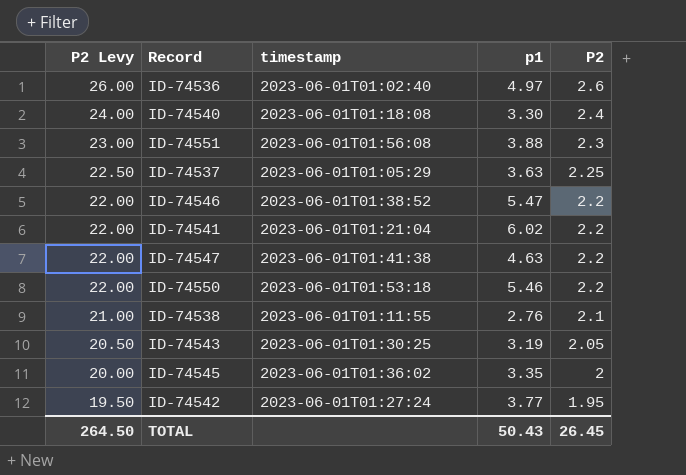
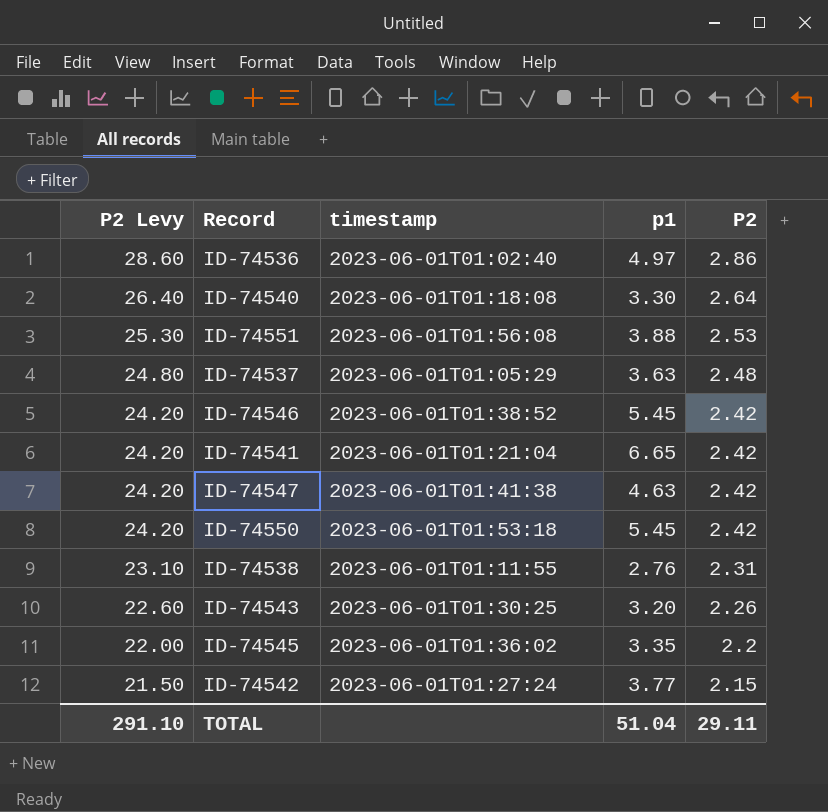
ID-74536 | P2 Levy: 26.00 -> 28.60
ID-74536 | P2: 2.6 -> 2.86
ID-74540 | P2 Levy: 24.00 -> 26.40
ID-74540 | P2: 2.4 -> 2.64
ID-74551 | P2 Levy: 23.00 -> 25.30
ID-74551 | P2: 2.3 -> 2.53
ID-74537 | P2 Levy: 22.50 -> 24.80
ID-74537 | P2: 2.25 -> 2.48
ID-74546 | P2 Levy: 22.00 -> 24.20
ID-74546 | p1: 5.47 -> 5.45
ID-74546 | P2: 2.2 -> 2.42
ID-74541 | P2 Levy: 22.00 -> 24.20
ID-74541 | p1: 6.02 -> 6.65
ID-74541 | P2: 2.2 -> 2.42
ID-74547 | P2 Levy: 22.00 -> 24.20
ID-74547 | P2: 2.2 -> 2.42
ID-74550 | P2 Levy: 22.00 -> 24.20
ID-74550 | p1: 5.46 -> 5.45
ID-74550 | P2: 2.2 -> 2.42
ID-74538 | P2 Levy: 21.00 -> 23.10
ID-74538 | P2: 2.1 -> 2.31
ID-74543 | P2 Levy: 20.50 -> 22.60
ID-74543 | p1: 3.19 -> 3.20
ID-74543 | P2: 2.05 -> 2.26
ID-74545 | P2 Levy: 20.00 -> 22.00
ID-74545 | P2: 2 -> 2.2
ID-74542 | P2 Levy: 19.50 -> 21.50
ID-74542 | P2: 1.95 -> 2.15
TOTAL | P2 Levy: 264.50 -> 291.10
TOTAL | p1: 50.43 -> 51.04
TOTAL | P2: 26.45 -> 29.11

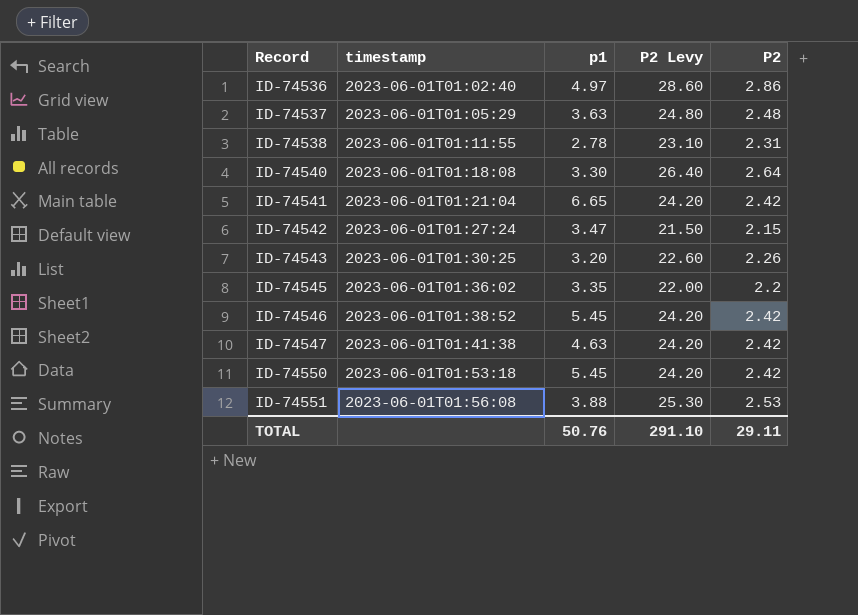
row order: P2 Levy descending -> Record ascending
column P2 Levy | position: 1 -> 4
ID-74538 | p1: 2.76 -> 2.78
ID-74542 | p1: 3.77 -> 3.47
TOTAL | p1: 51.04 -> 50.76

